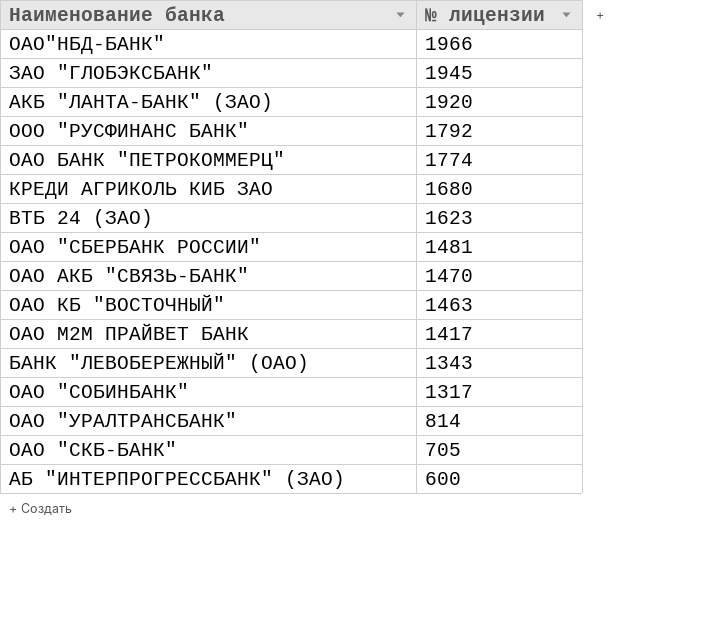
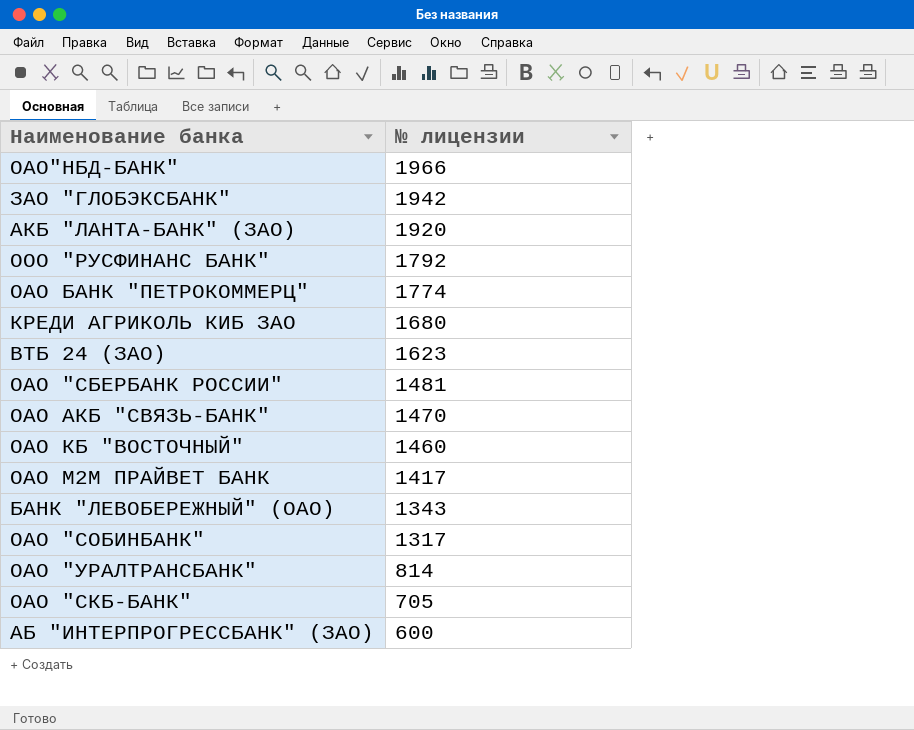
ЗАО "ГЛОБЭКСБАНК" | № лицензии: 1945 -> 1942
ОАО КБ "ВОСТОЧНЫЙ" | № лицензии: 1463 -> 1460

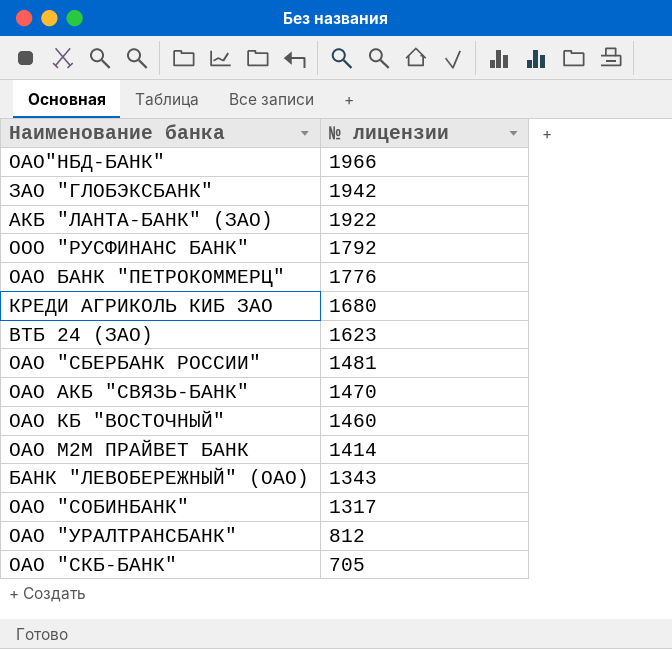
row АБ "ИНТЕРПРОГРЕССБАНК" (ЗАО): 600 -> none
АКБ "ЛАНТА-БАНК" (ЗАО) | № лицензии: 1920 -> 1922
ОАО БАНК "ПЕТРОКОММЕРЦ" | № лицензии: 1774 -> 1776
ОАО М2М ПРАЙВЕТ БАНК | № лицензии: 1417 -> 1414
ОАО "УРАЛТРАНСБАНК" | № лицензии: 814 -> 812

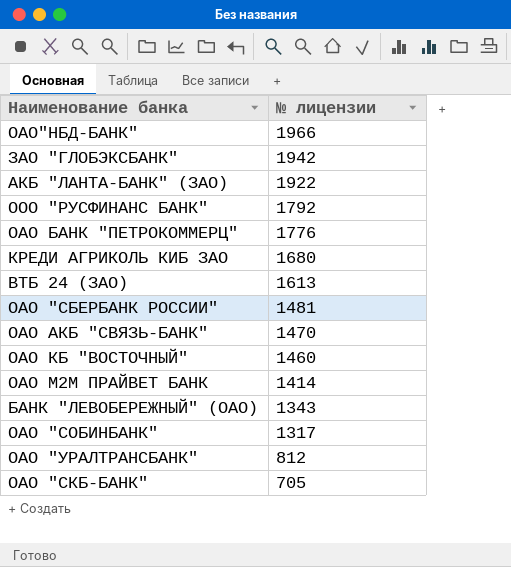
ВТБ 24 (ЗАО) | № лицензии: 1623 -> 1613

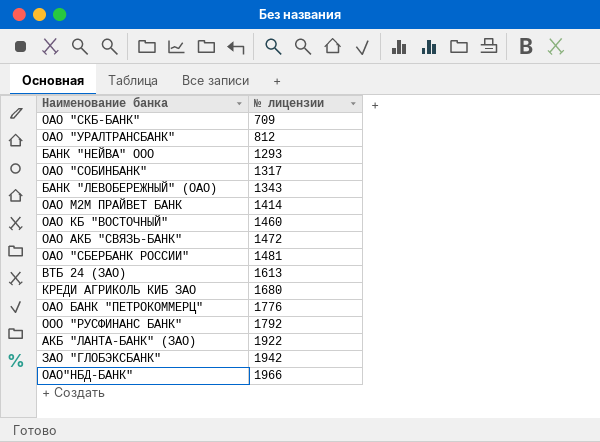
row order: № лицензии descending -> № лицензии ascending
ОАО "СКБ-БАНК" | № лицензии: 705 -> 709
row БАНК "НЕЙВА" ООО: none -> 1293
ОАО АКБ "СВЯЗЬ-БАНК" | № лицензии: 1470 -> 1472

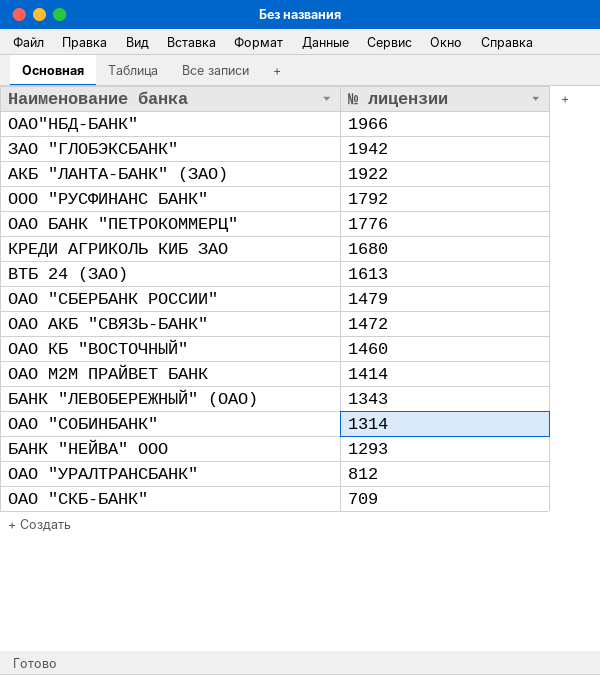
row order: № лицензии ascending -> № лицензии descending
ОАО "СБЕРБАНК РОССИИ" | № лицензии: 1481 -> 1479
ОАО "СОБИНБАНК" | № лицензии: 1317 -> 1314

